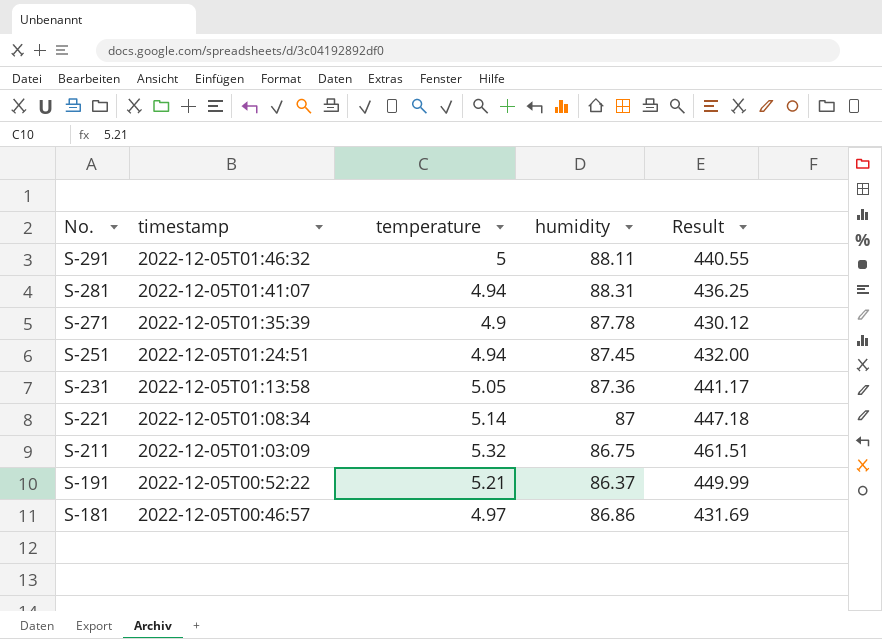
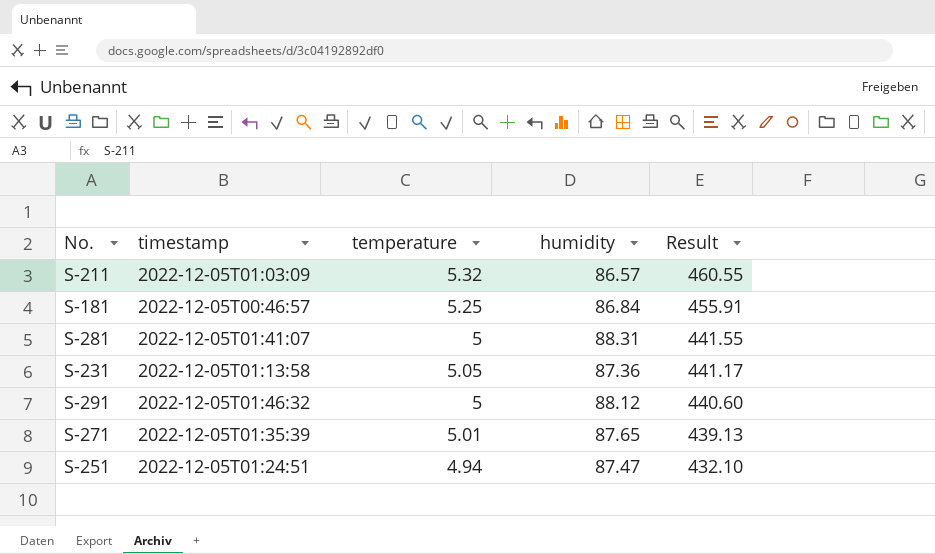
row order: No. descending -> Result descending
row S-221: 2022-12-05T01:08:34 | 5.14 | 87 | 447.18 -> none
row S-191: 2022-12-05T00:52:22 | 5.21 | 86.37 | 449.99 -> none
S-211 | humidity: 86.75 -> 86.57
S-211 | Result: 461.51 -> 460.55
S-181 | temperature: 4.97 -> 5.25
S-181 | humidity: 86.86 -> 86.84
S-181 | Result: 431.69 -> 455.91
S-281 | temperature: 4.94 -> 5
S-281 | Result: 436.25 -> 441.55
S-291 | humidity: 88.11 -> 88.12
S-291 | Result: 440.55 -> 440.60
S-271 | temperature: 4.9 -> 5.01
S-271 | humidity: 87.78 -> 87.65
S-271 | Result: 430.12 -> 439.13
S-251 | humidity: 87.45 -> 87.47
S-251 | Result: 432.00 -> 432.10

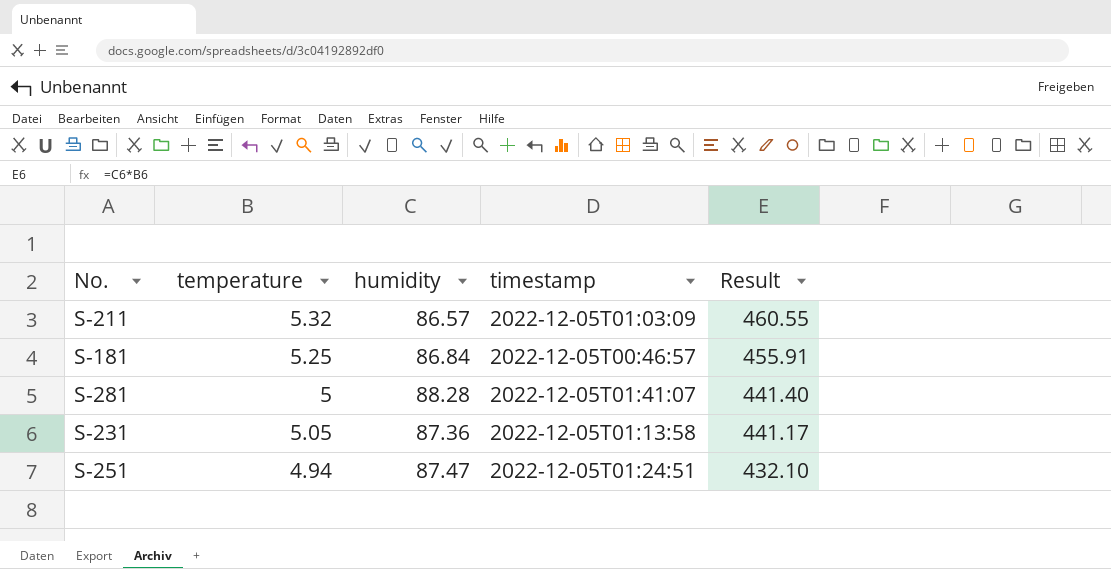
column timestamp | position: 2 -> 4
row S-291: 2022-12-05T01:46:32 | 5 | 88.12 | 440.60 -> none
row S-271: 2022-12-05T01:35:39 | 5.01 | 87.65 | 439.13 -> none
S-281 | humidity: 88.31 -> 88.28
S-281 | Result: 441.55 -> 441.40

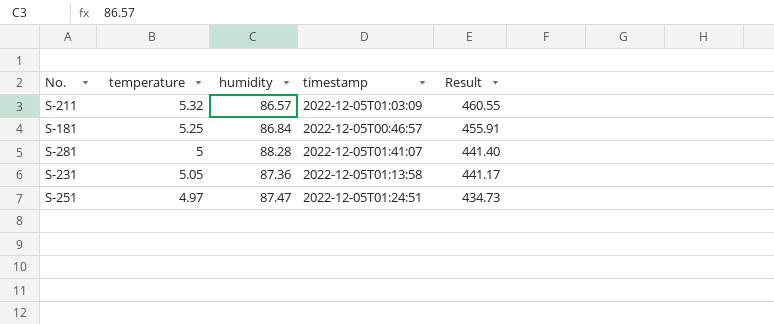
S-251 | temperature: 4.94 -> 4.97
S-251 | Result: 432.10 -> 434.73

